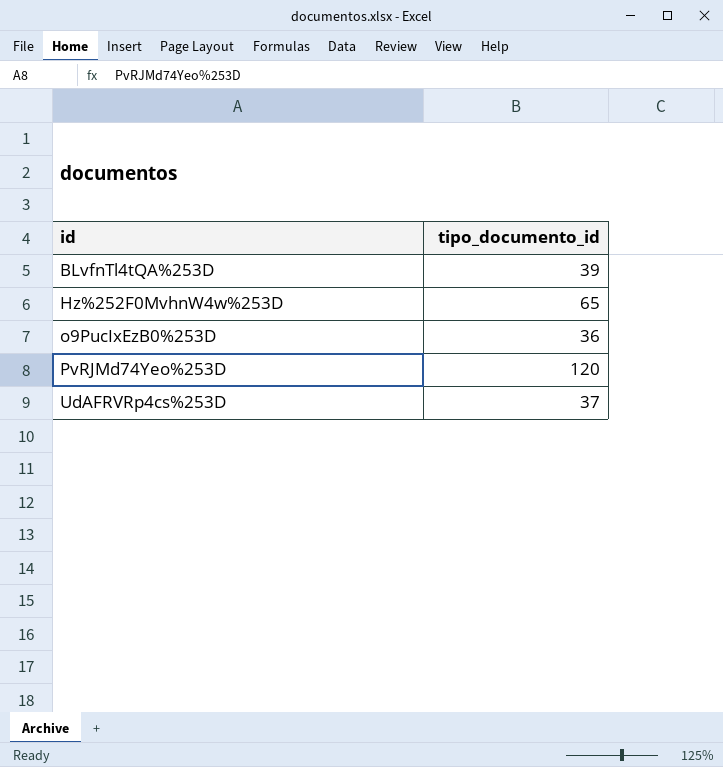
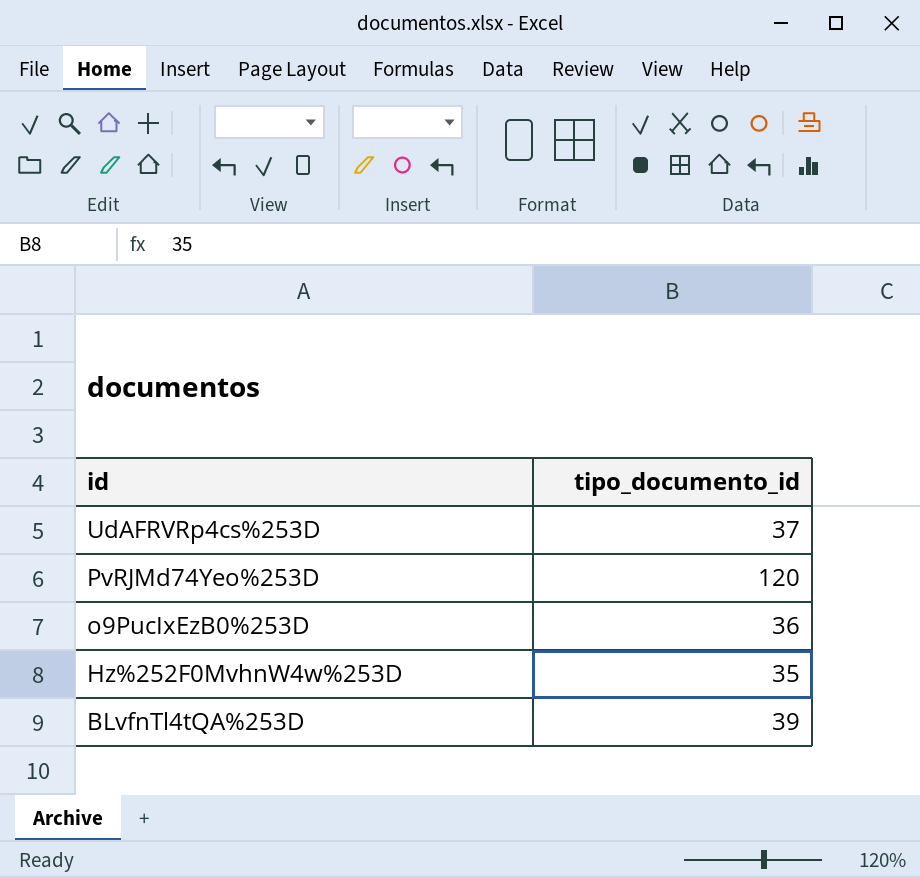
row order: id ascending -> id descending
Hz%252F0MvhnW4w%253D | tipo_documento_id: 65 -> 35

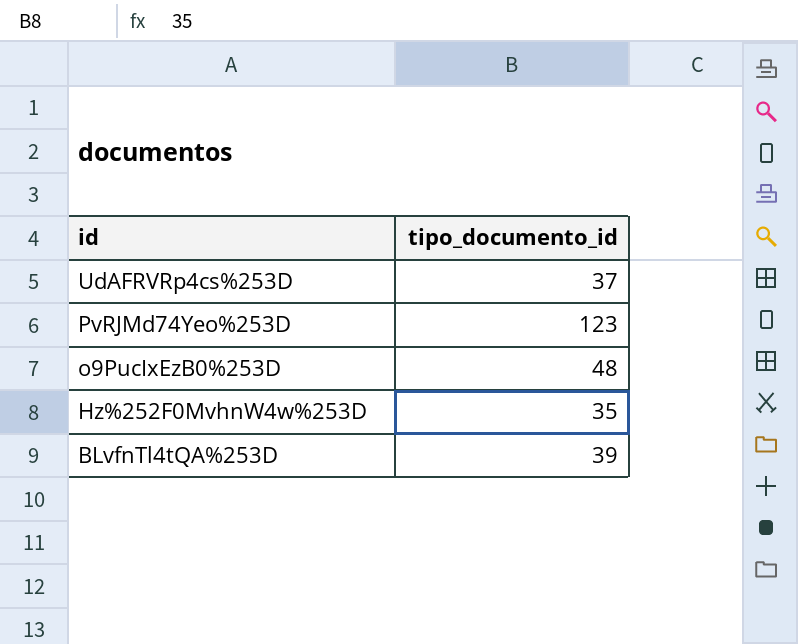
PvRJMd74Yeo%253D | tipo_documento_id: 120 -> 123
o9PucIxEzB0%253D | tipo_documento_id: 36 -> 48

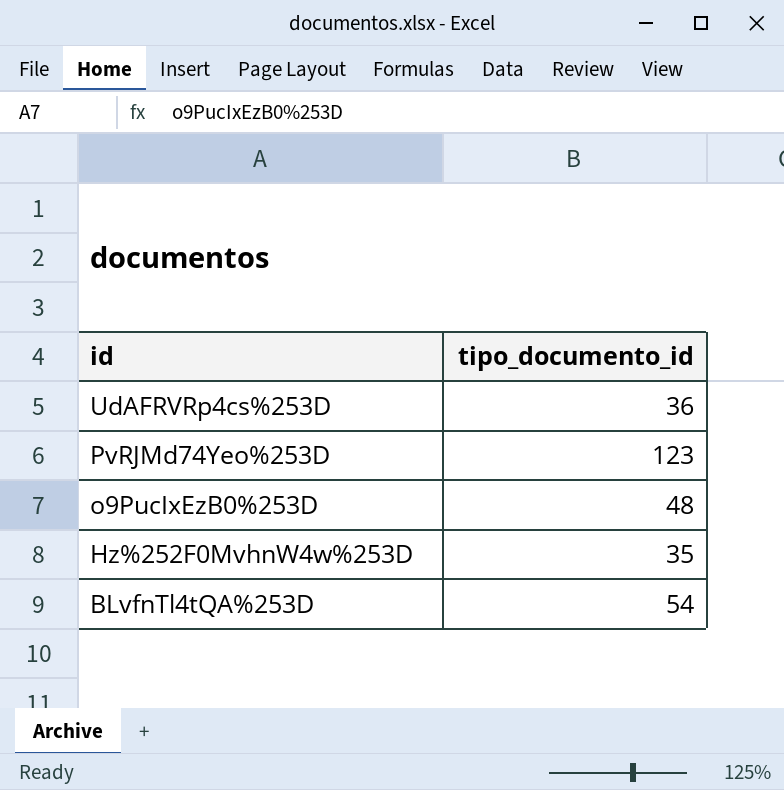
UdAFRVRp4cs%253D | tipo_documento_id: 37 -> 36
BLvfnTl4tQA%253D | tipo_documento_id: 39 -> 54

